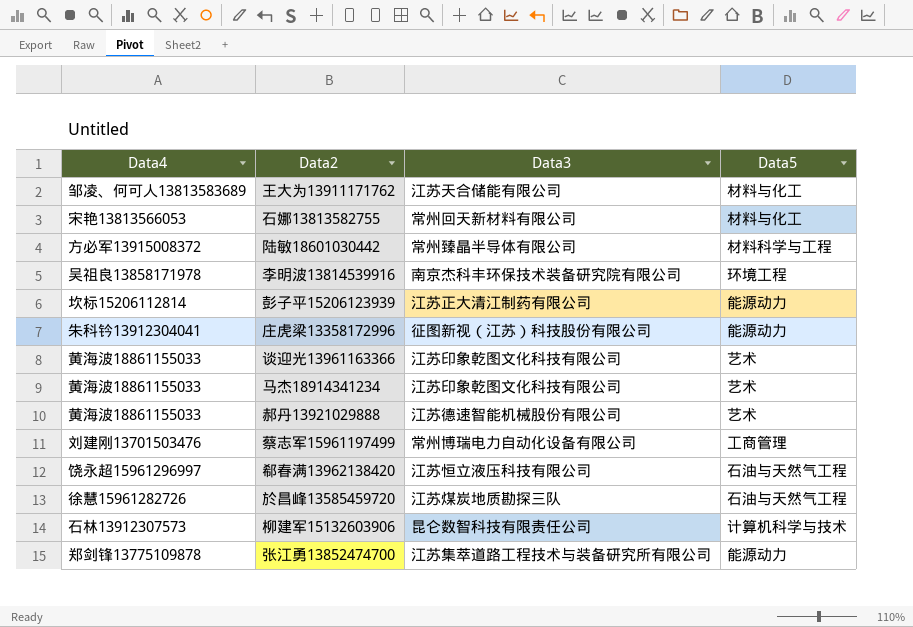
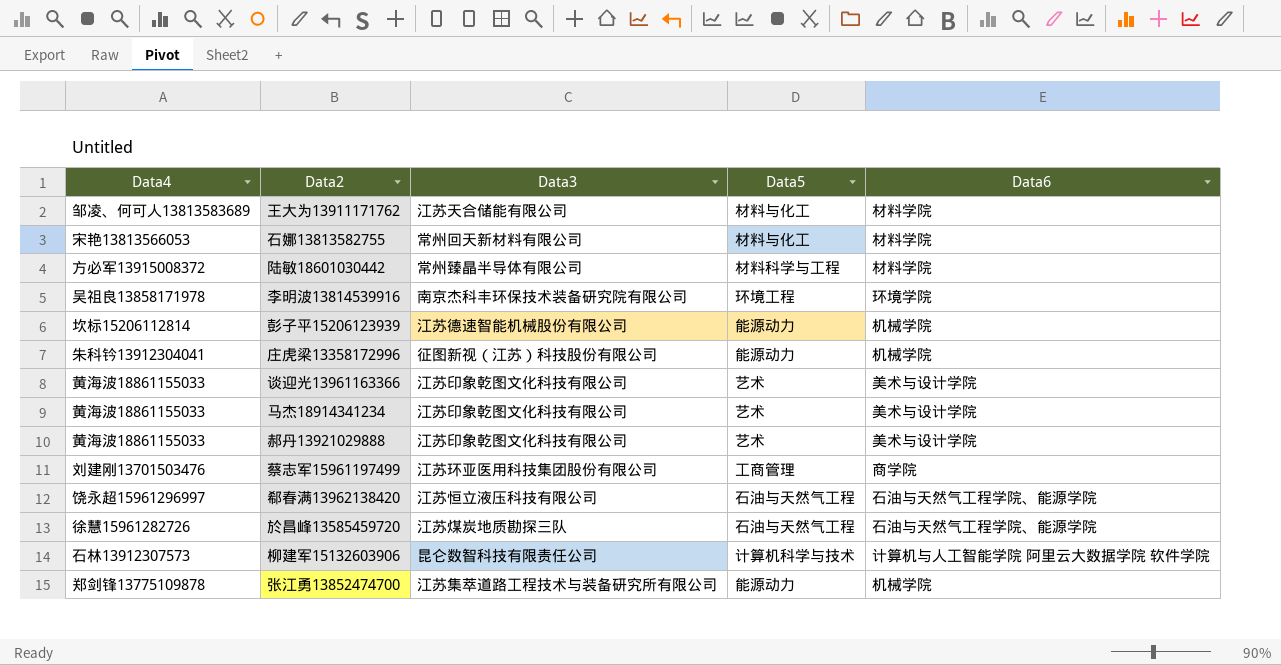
column Data6 | position: none -> 5
彭子平15206123939 | Data3: 江苏正大清江制药有限公司 -> 江苏德速智能机械股份有限公司
郝丹13921029888 | Data3: 江苏德速智能机械股份有限公司 -> 江苏印象乾图文化科技有限公司
蔡志军15961197499 | Data3: 常州博瑞电力自动化设备有限公司 -> 江苏环亚医用科技集团股份有限公司

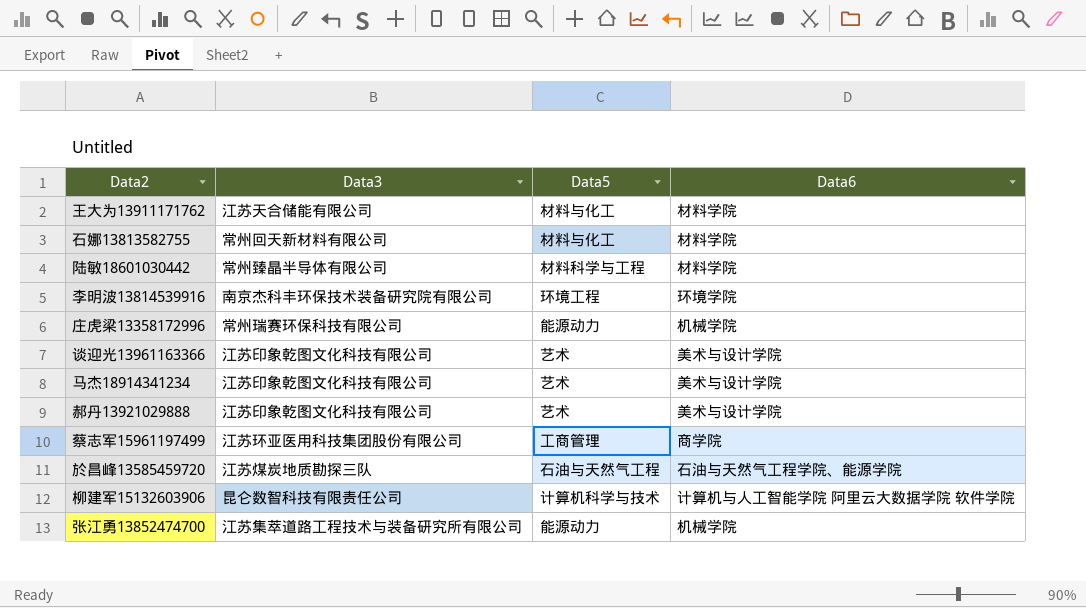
column Data4 | position: 1 -> none
row 彭子平15206123939: 坎标15206112814 | 江苏德速智能机械股份有限公司 | 能源动力 | 机械学院 -> none
row 郗春满13962138420: 饶永超15961296997 | 江苏恒立液压科技有限公司 | 石油与天然气工程 | 石油与天然气工程学院、能源学院 -> none
庄虎梁13358172996 | Data3: 征图新视（江苏）科技股份有限公司 -> 常州瑞赛环保科技有限公司

